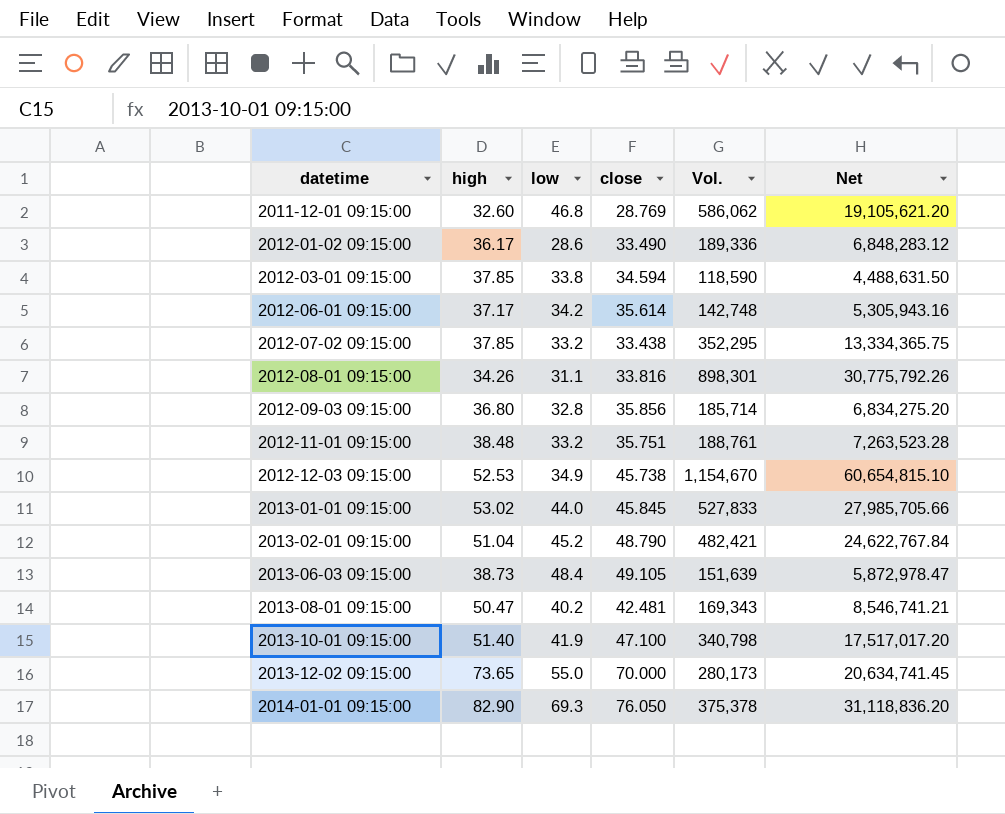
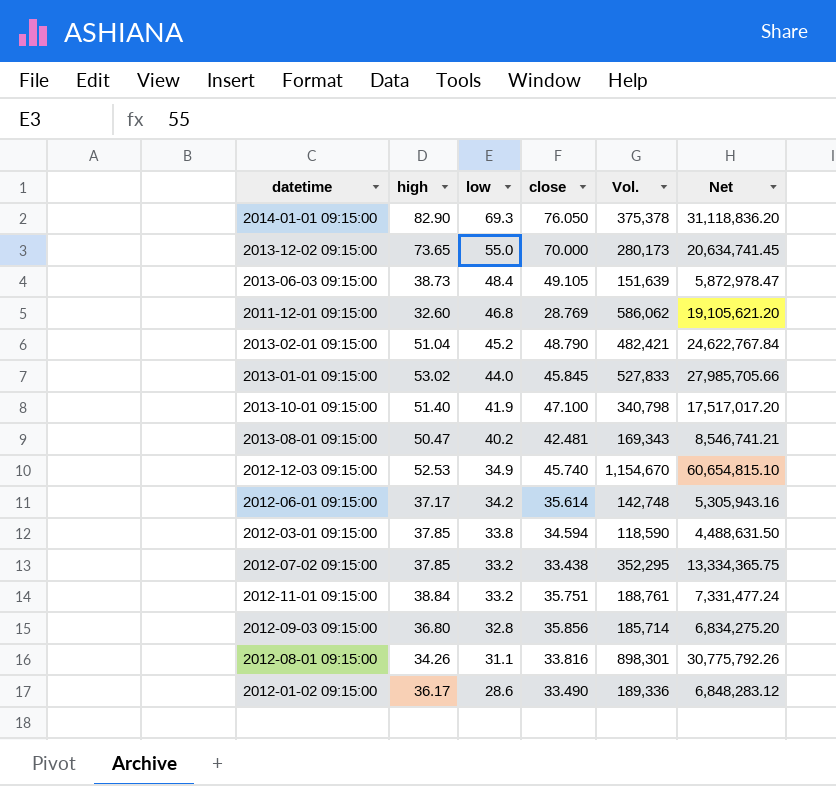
row order: datetime ascending -> low descending
2012-12-03 09:15:00 | close: 45.738 -> 45.740
2012-11-01 09:15:00 | high: 38.48 -> 38.84
2012-11-01 09:15:00 | Net: 7,263,523.28 -> 7,331,477.24

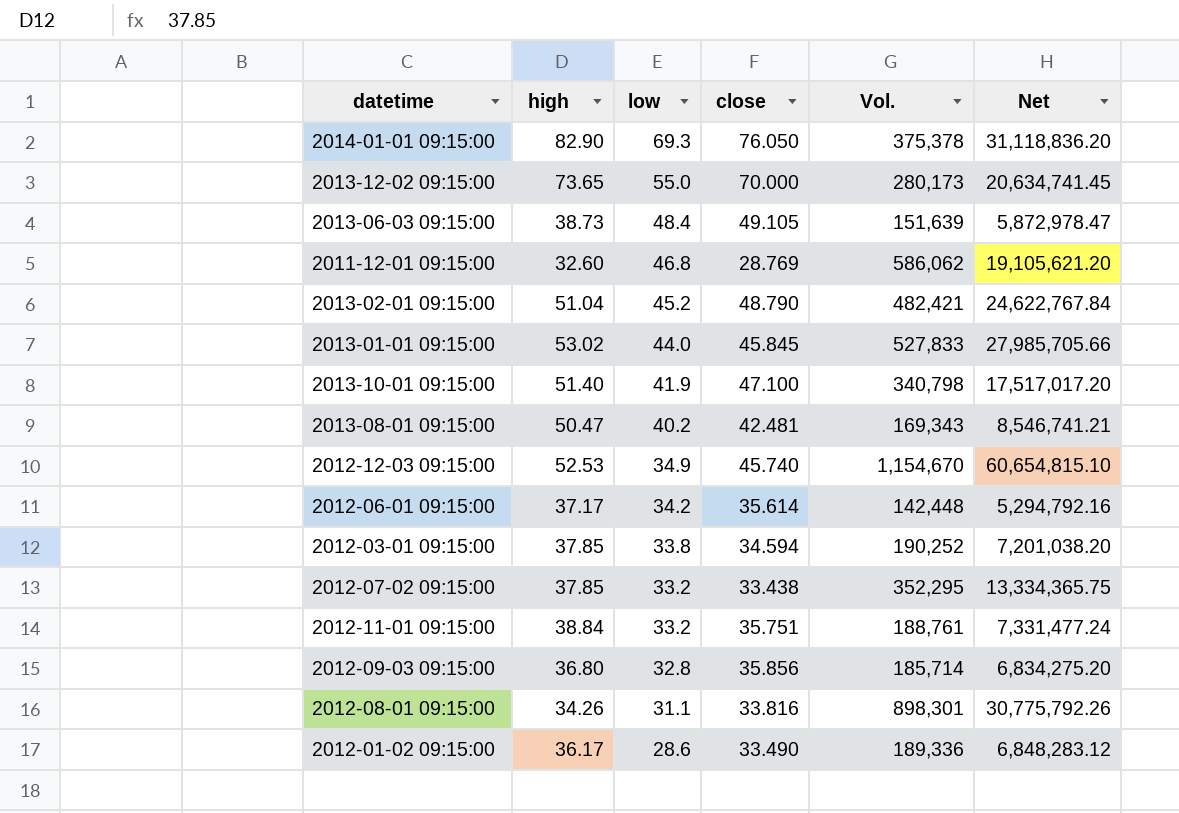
2012-06-01 09:15:00 | Vol.: 142,748 -> 142,448
2012-06-01 09:15:00 | Net: 5,305,943.16 -> 5,294,792.16
2012-03-01 09:15:00 | Vol.: 118,590 -> 190,252
2012-03-01 09:15:00 | Net: 4,488,631.50 -> 7,201,038.20

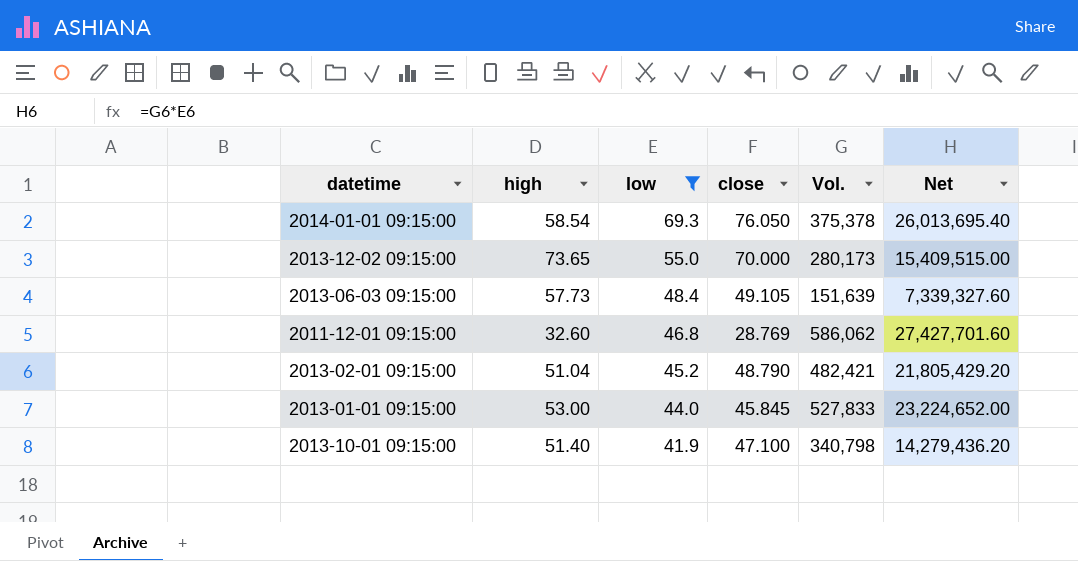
filter: none -> low >= 41.9
column Net | formula: [high] * [Vol.] -> [low] * [Vol.]
2014-01-01 09:15:00 | high: 82.90 -> 58.54
2013-06-03 09:15:00 | high: 38.73 -> 57.73
2013-01-01 09:15:00 | high: 53.02 -> 53.00

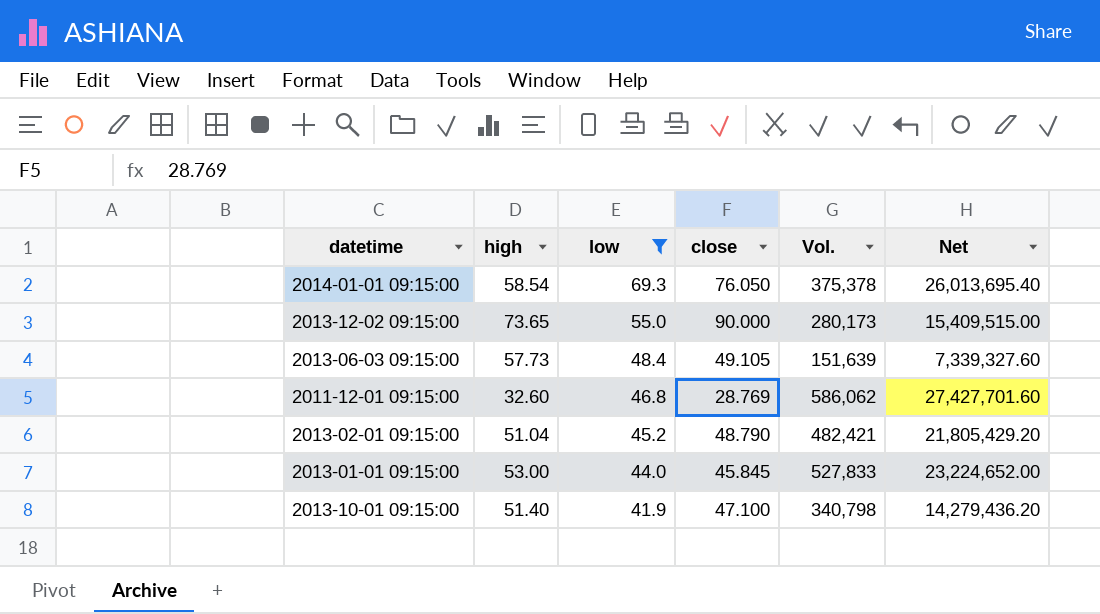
2013-12-02 09:15:00 | close: 70.000 -> 90.000

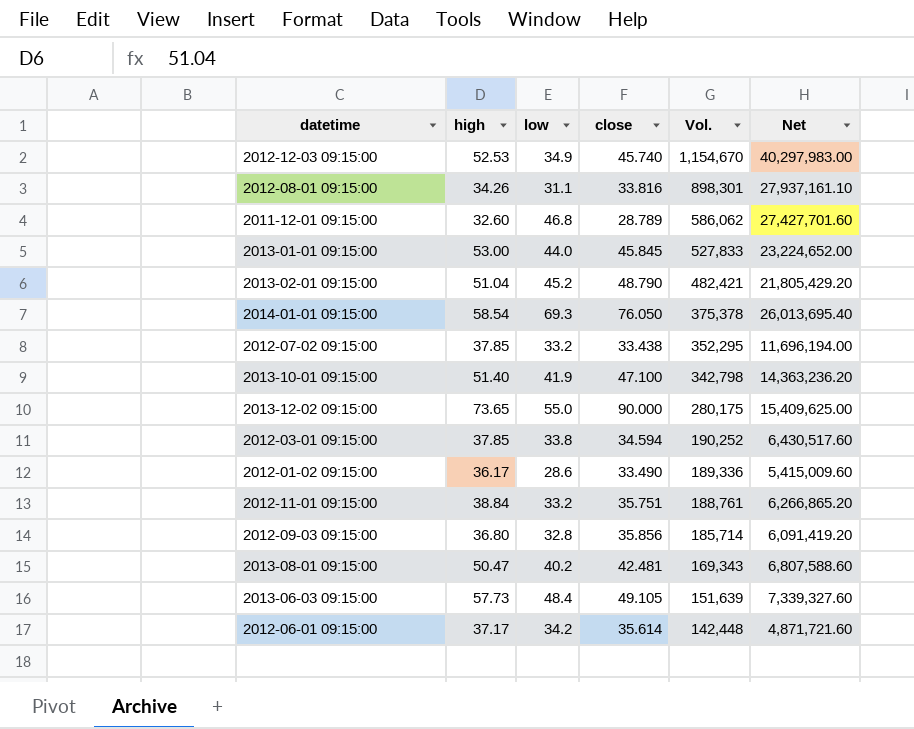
filter: low >= 41.9 -> none
row order: low descending -> Vol. descending
2011-12-01 09:15:00 | close: 28.769 -> 28.789
2013-10-01 09:15:00 | Vol.: 340,798 -> 342,798
2013-10-01 09:15:00 | Net: 14,279,436.20 -> 14,363,236.20
2013-12-02 09:15:00 | Vol.: 280,173 -> 280,175
2013-12-02 09:15:00 | Net: 15,409,515.00 -> 15,409,625.00

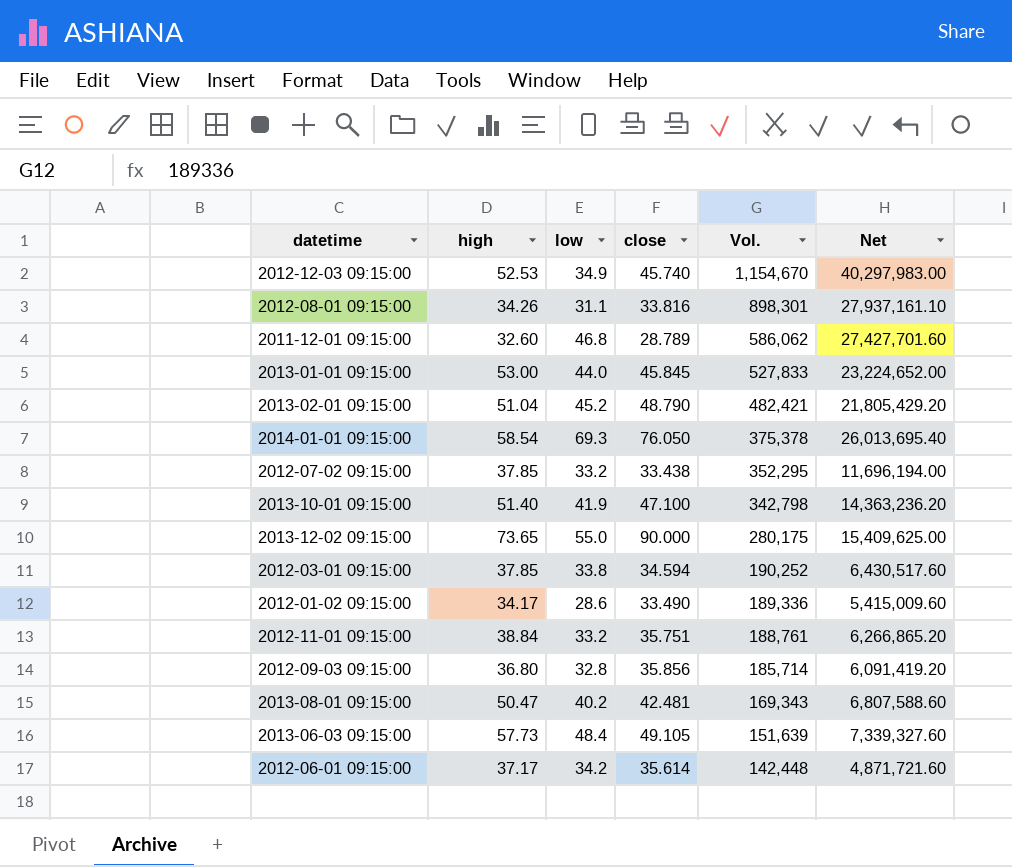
2012-01-02 09:15:00 | high: 36.17 -> 34.17

